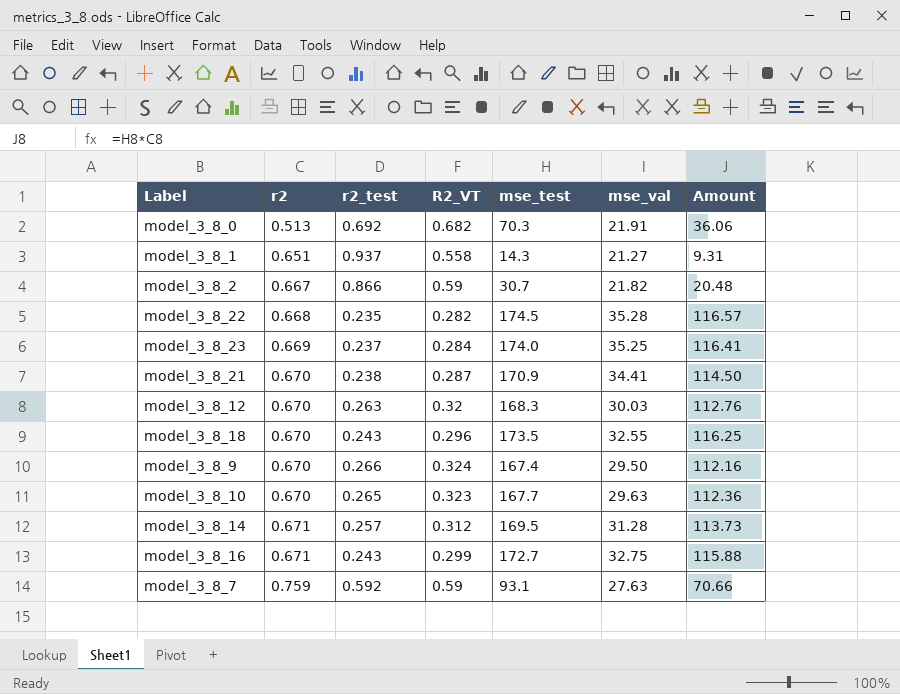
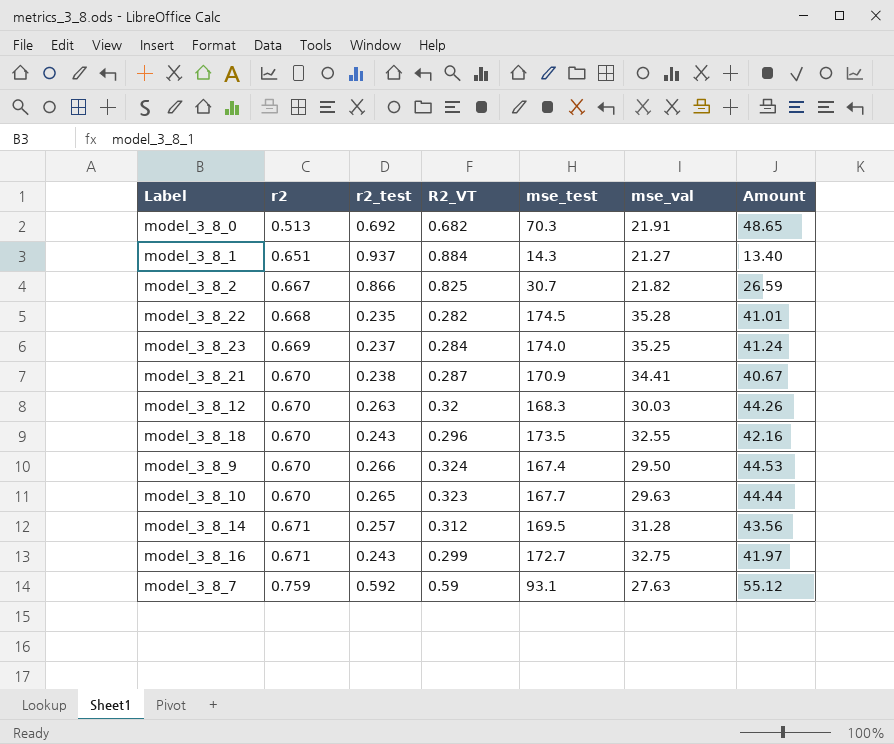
column Amount | formula: [r2] * [mse_test] -> [r2_test] * [mse_test]
model_3_8_1 | R2_VT: 0.558 -> 0.884
model_3_8_2 | R2_VT: 0.59 -> 0.825

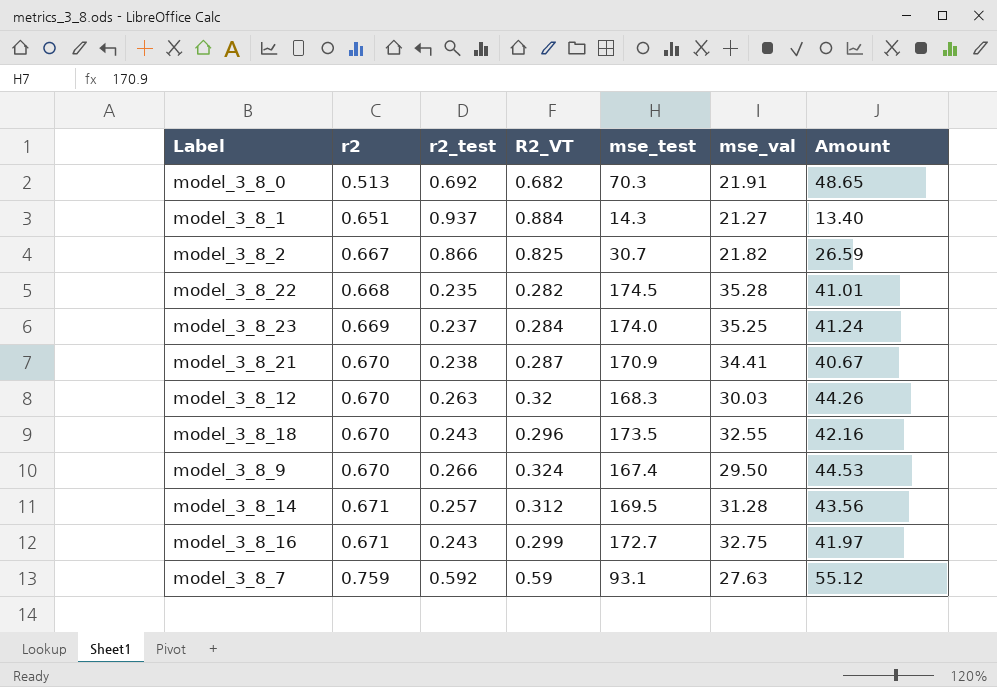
row model_3_8_10: 0.670 | 0.265 | 0.323 | 167.7 | 29.63 | 44.44 -> none

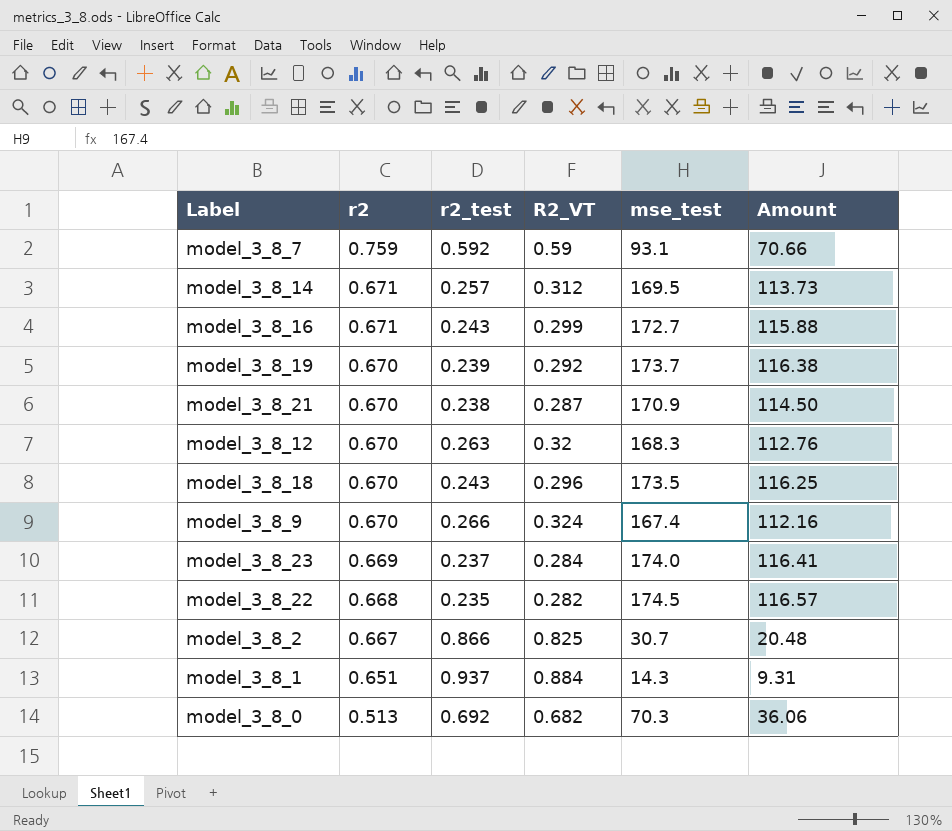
row order: r2 ascending -> r2 descending
column mse_val | position: 6 -> none
column Amount | formula: [r2_test] * [mse_test] -> [r2] * [mse_test]
row model_3_8_19: none -> 0.670 | 0.239 | 0.292 | 173.7 | 116.38

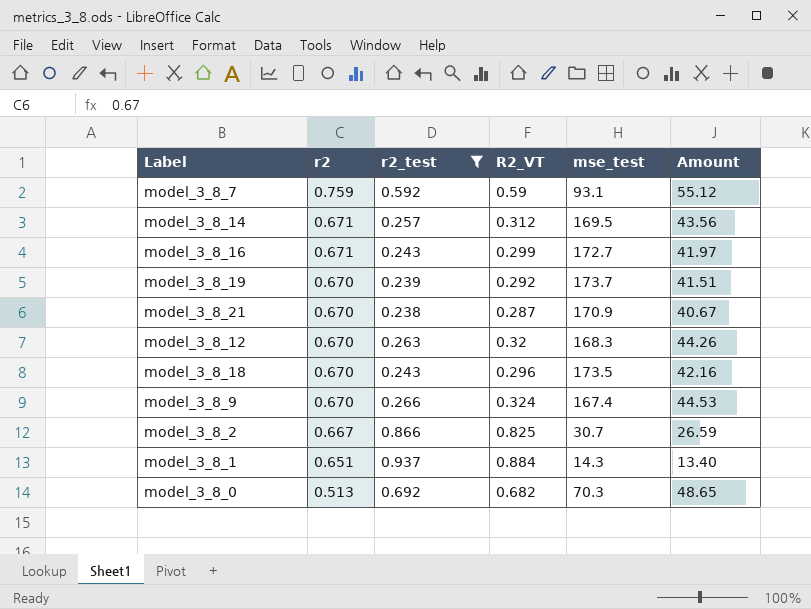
filter: none -> r2_test >= 0.238
column Amount | formula: [r2] * [mse_test] -> [r2_test] * [mse_test]

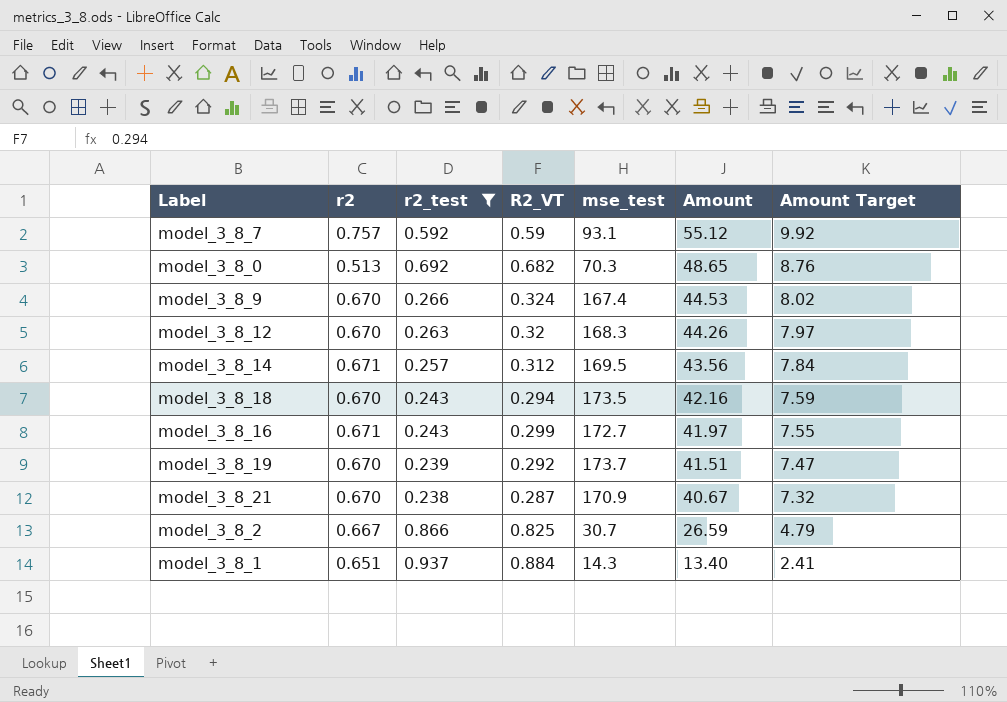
row order: r2 descending -> Amount descending
column Amount Target | formula: none -> [Amount] * 0.18
model_3_8_7 | r2: 0.759 -> 0.757
model_3_8_18 | R2_VT: 0.296 -> 0.294

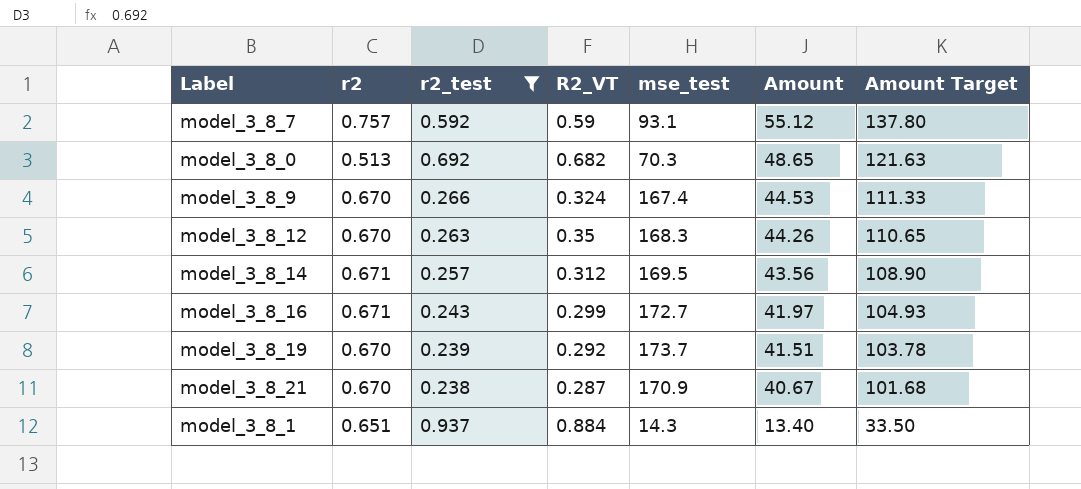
column Amount Target | formula: [Amount] * 0.18 -> [Amount] * 2.5
row model_3_8_18: 0.670 | 0.243 | 0.294 | 173.5 | 42.16 | 7.59 -> none
row model_3_8_2: 0.667 | 0.866 | 0.825 | 30.7 | 26.59 | 4.79 -> none
model_3_8_12 | R2_VT: 0.32 -> 0.35

